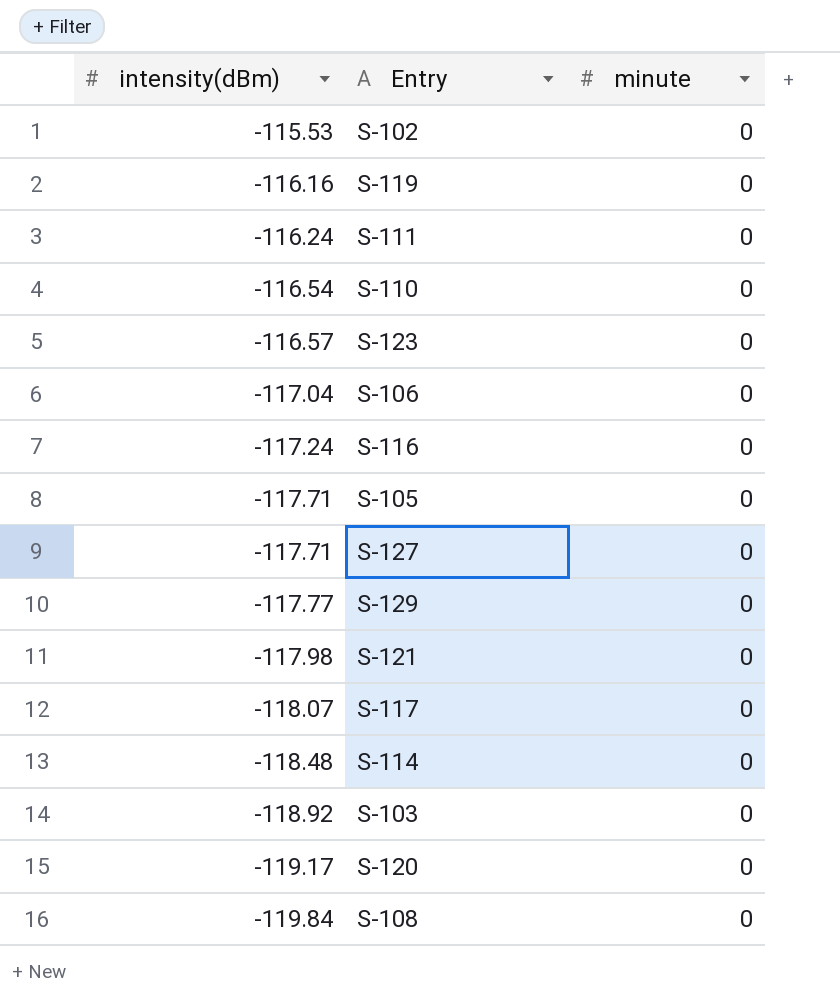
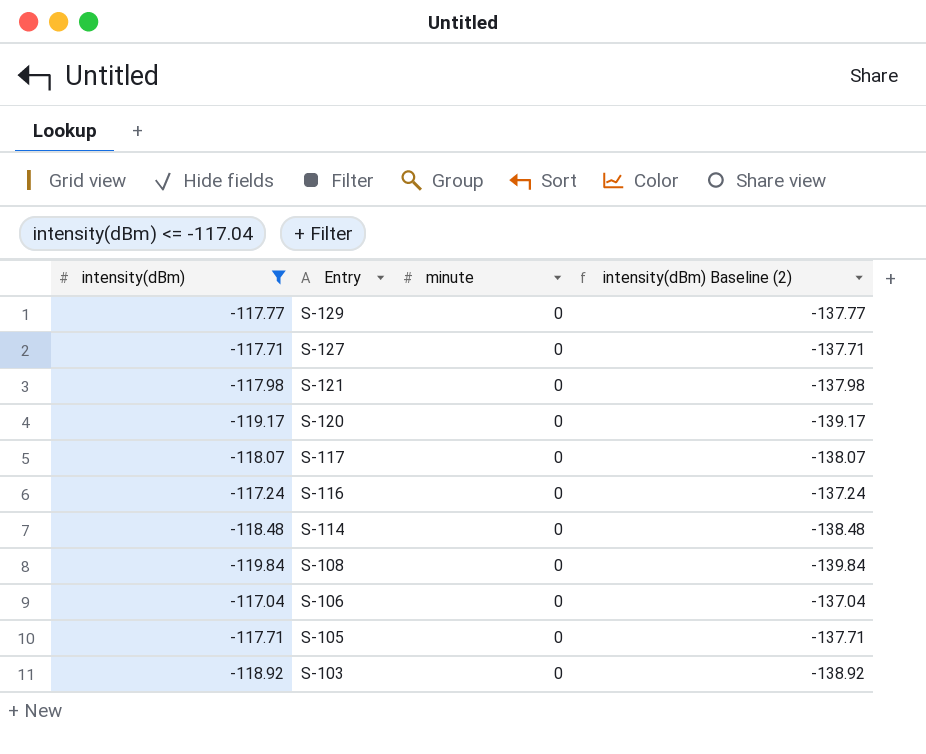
filter: none -> intensity(dBm) <= -117.04
row order: intensity(dBm) descending -> Entry descending
column intensity(dBm) Baseline (2) | formula: none -> [intensity(dBm)] - 20

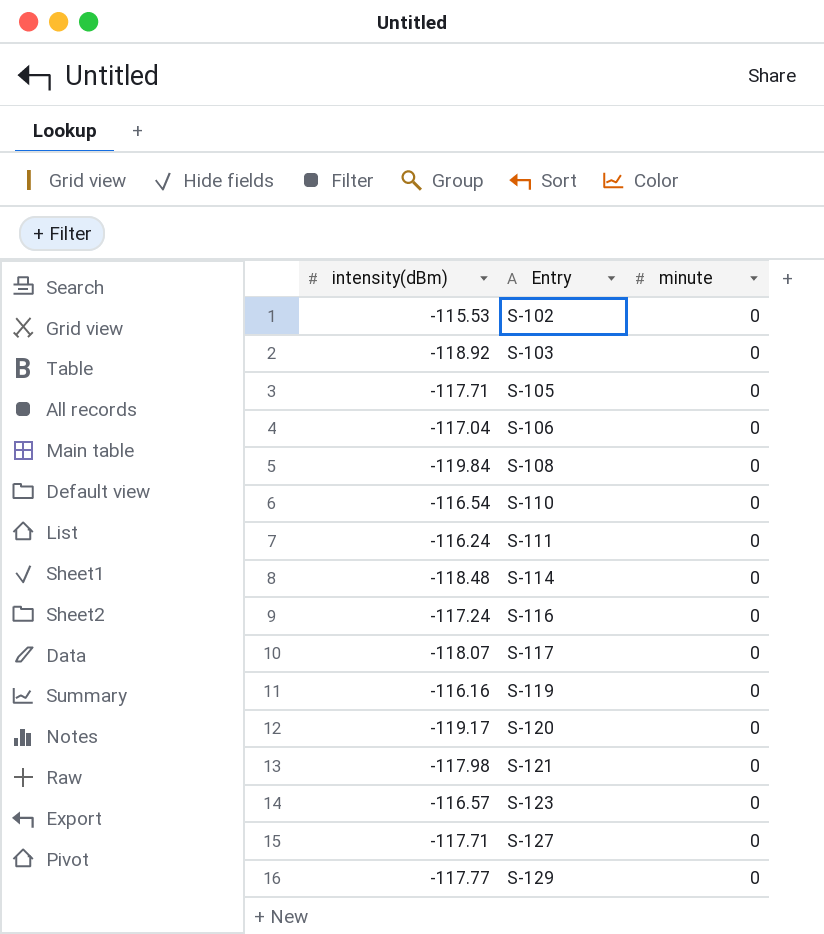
filter: intensity(dBm) <= -117.04 -> none
row order: Entry descending -> Entry ascending
column intensity(dBm) Baseline (2) | formula: [intensity(dBm)] - 20 -> none

